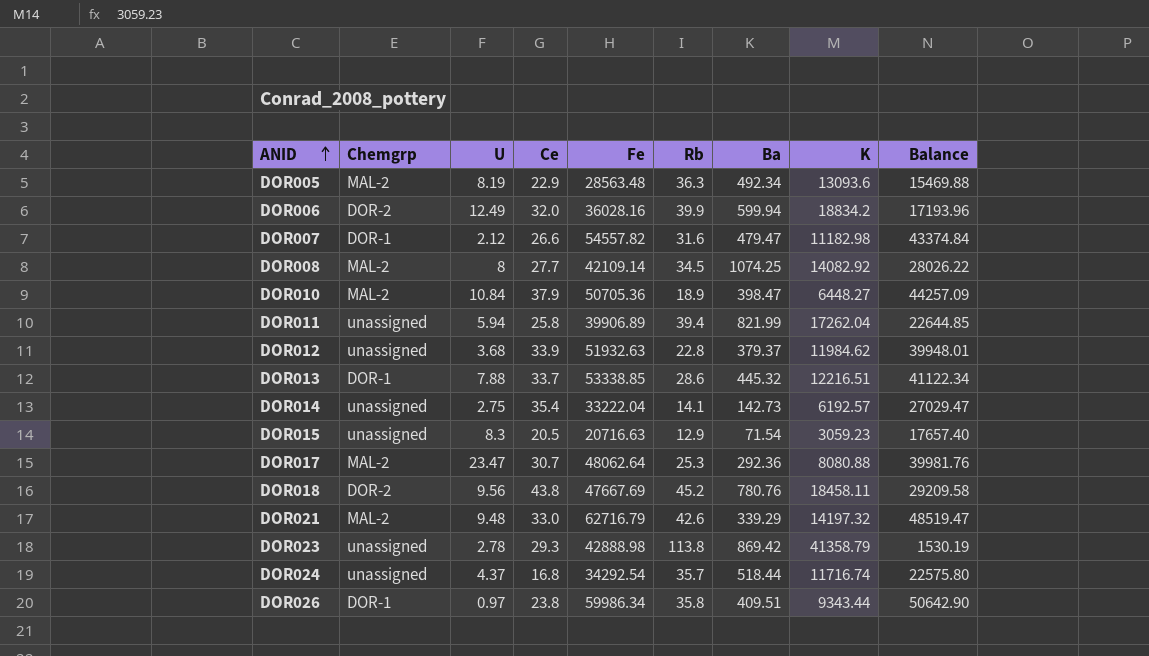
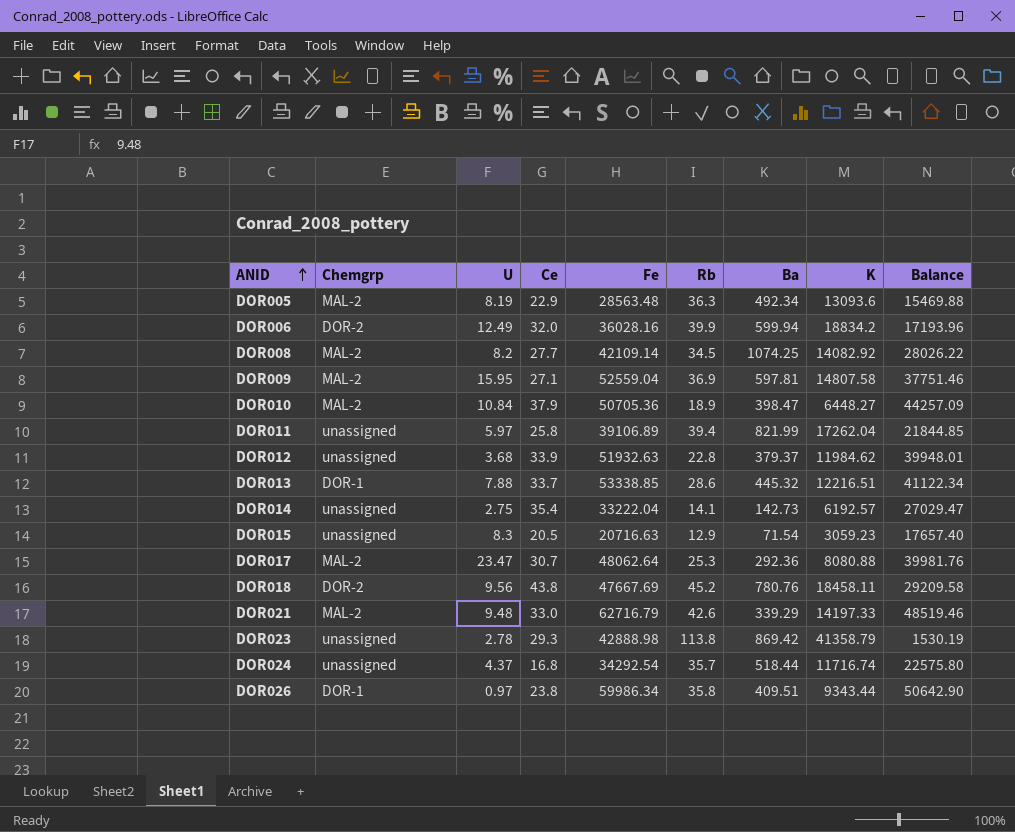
row DOR007: DOR-1 | 2.12 | 26.6 | 54557.82 | 31.6 | 479.47 | 11182.98 | 43374.84 -> none
DOR008 | U: 8 -> 8.2
row DOR009: none -> MAL-2 | 15.95 | 27.1 | 52559.04 | 36.9 | 597.81 | 14807.58 | 37751.46
DOR011 | U: 5.94 -> 5.97
DOR011 | Fe: 39906.89 -> 39106.89
DOR011 | Balance: 22644.85 -> 21844.85
DOR021 | K: 14197.32 -> 14197.33
DOR021 | Balance: 48519.47 -> 48519.46

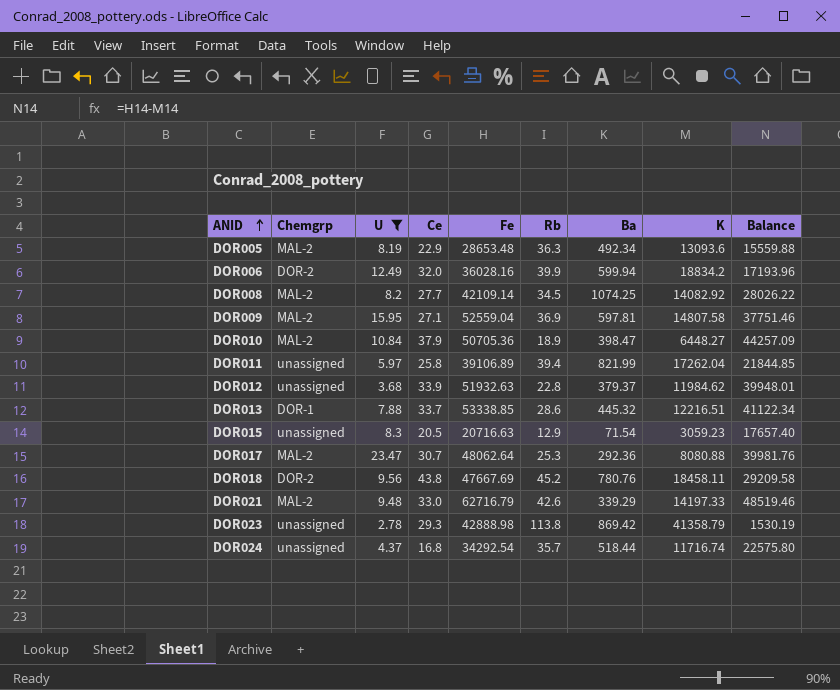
filter: none -> U >= 2.78
DOR005 | Fe: 28563.48 -> 28653.48
DOR005 | Balance: 15469.88 -> 15559.88

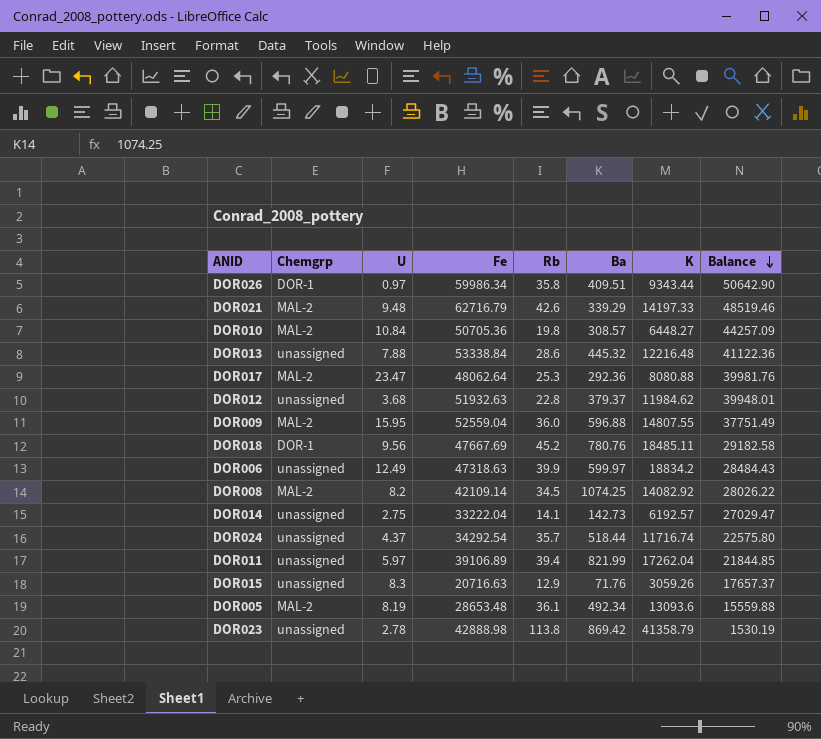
filter: U >= 2.78 -> none
row order: ANID ascending -> Balance descending
column Ce | position: 4 -> none
DOR010 | Rb: 18.9 -> 19.8
DOR010 | Ba: 398.47 -> 308.57
DOR013 | Chemgrp: DOR-1 -> unassigned
DOR013 | Fe: 53338.85 -> 53338.84
DOR013 | K: 12216.51 -> 12216.48
DOR013 | Balance: 41122.34 -> 41122.36
DOR009 | Rb: 36.9 -> 36.0
DOR009 | Ba: 597.81 -> 596.88
DOR009 | K: 14807.58 -> 14807.55
DOR009 | Balance: 37751.46 -> 37751.49
DOR018 | Chemgrp: DOR-2 -> DOR-1
DOR018 | K: 18458.11 -> 18485.11
DOR018 | Balance: 29209.58 -> 29182.58
DOR006 | Chemgrp: DOR-2 -> unassigned
DOR006 | Fe: 36028.16 -> 47318.63
DOR006 | Ba: 599.94 -> 599.97
DOR006 | Balance: 17193.96 -> 28484.43
DOR015 | Ba: 71.54 -> 71.76
DOR015 | K: 3059.23 -> 3059.26
DOR015 | Balance: 17657.40 -> 17657.37
DOR005 | Rb: 36.3 -> 36.1

